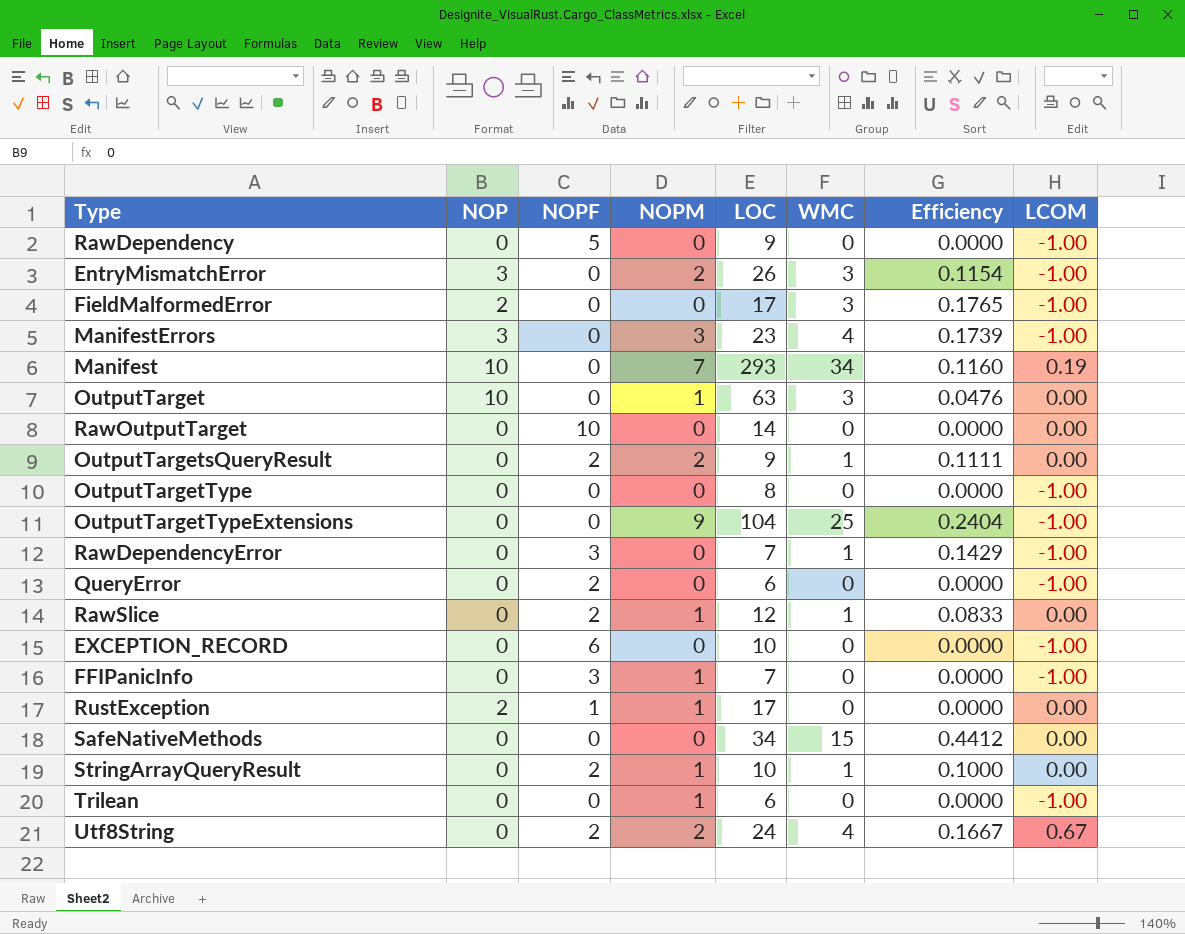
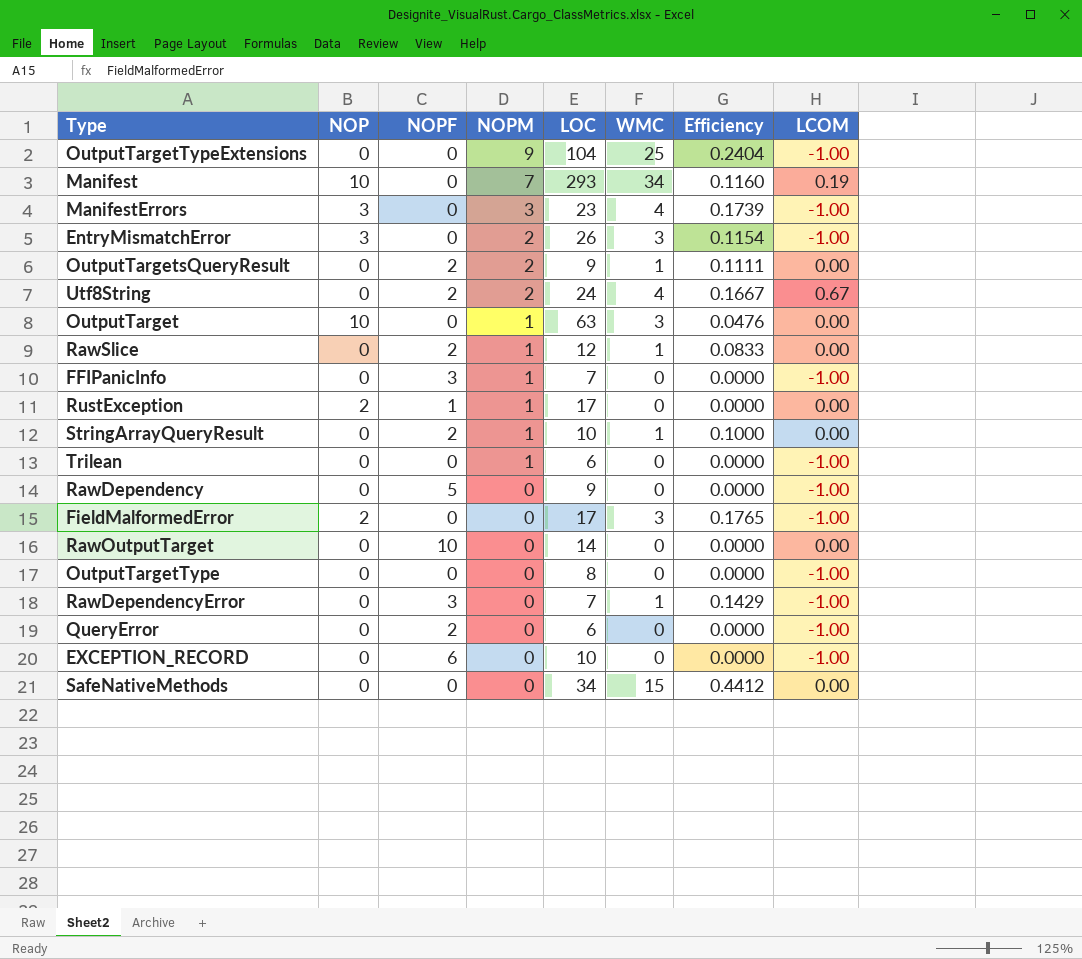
row order: none -> NOPM descending

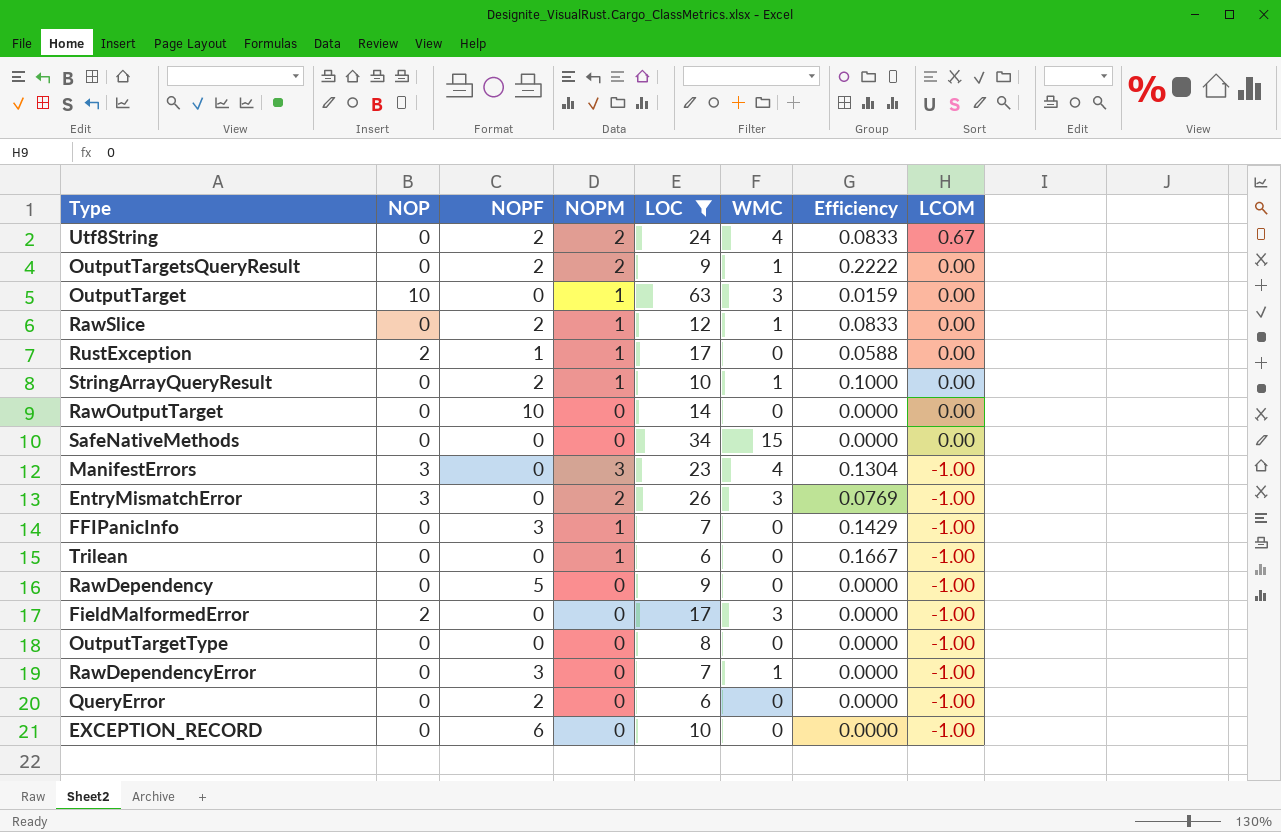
filter: none -> LOC <= 63
row order: NOPM descending -> LCOM descending
column Efficiency | formula: [WMC] / [LOC] -> [NOPM] / [LOC]

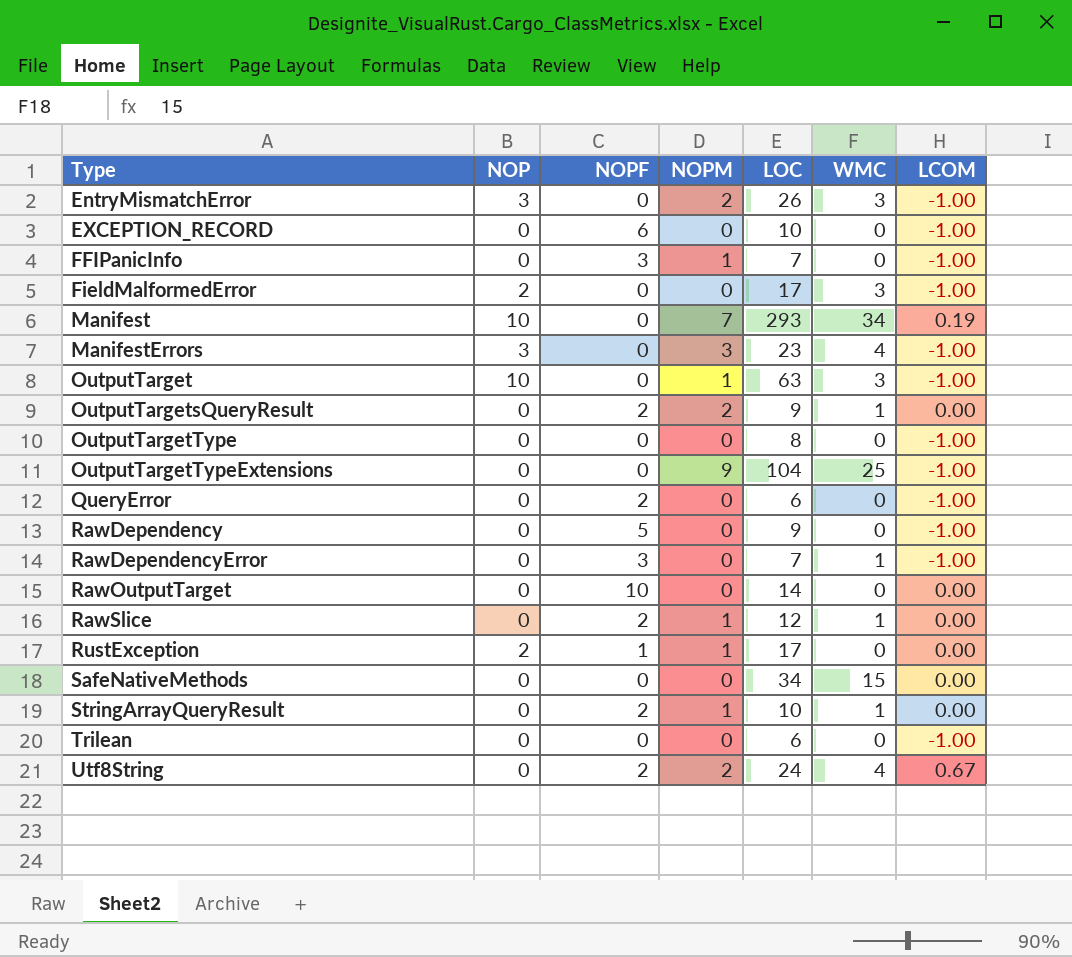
filter: LOC <= 63 -> none
row order: LCOM descending -> Type ascending
column Efficiency | formula: [NOPM] / [LOC] -> none
OutputTarget | LCOM: 0.00 -> -1.00
Trilean | NOPM: 1 -> 0

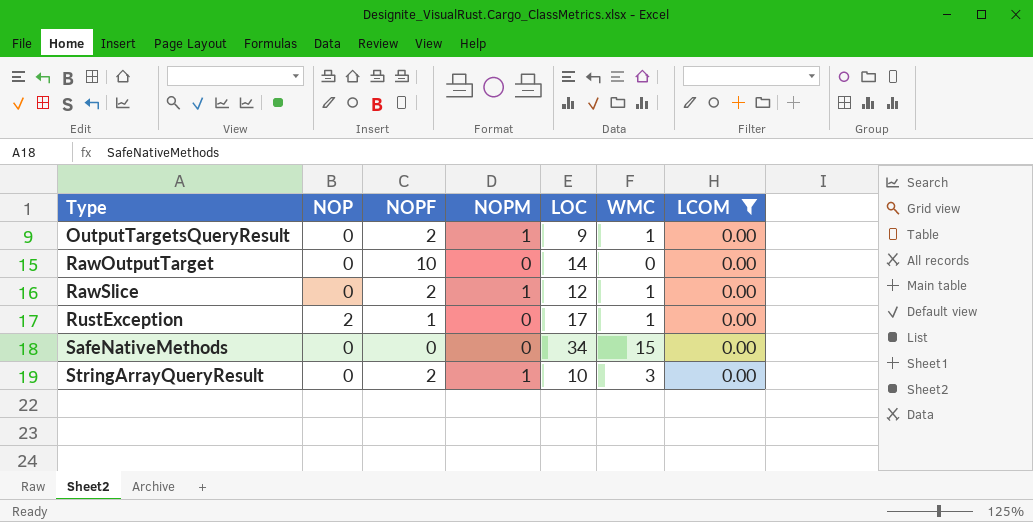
filter: none -> LCOM = 0.00
OutputTargetsQueryResult | NOPM: 2 -> 1
RustException | NOPM: 1 -> 0
RustException | WMC: 0 -> 1
StringArrayQueryResult | WMC: 1 -> 3

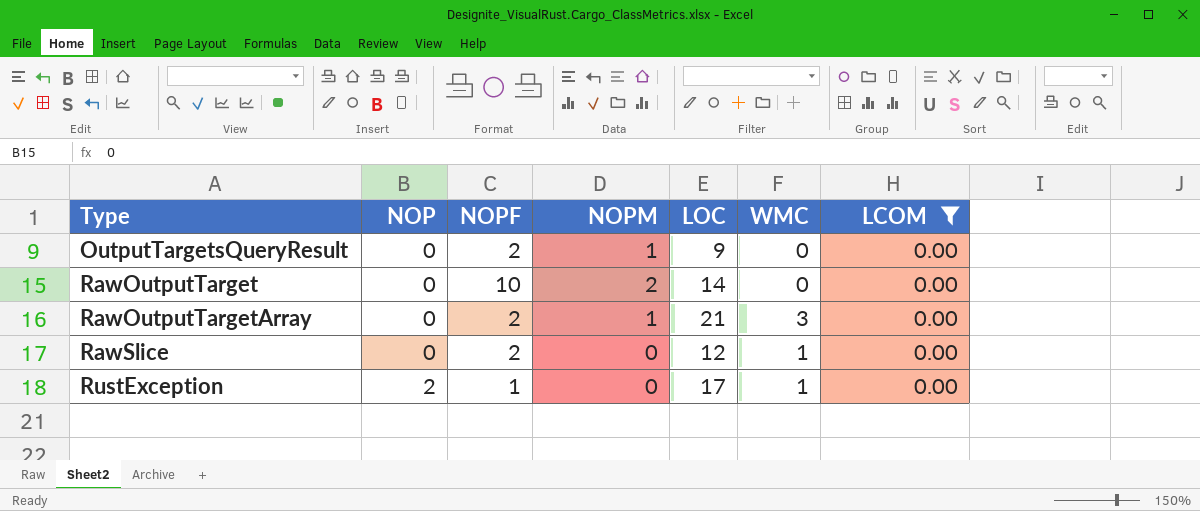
row SafeNativeMethods: 0 | 0 | 0 | 34 | 15 | 0.00 -> none
row StringArrayQueryResult: 0 | 2 | 1 | 10 | 3 | 0.00 -> none
OutputTargetsQueryResult | WMC: 1 -> 0
RawOutputTarget | NOPM: 0 -> 2
row RawOutputTargetArray: none -> 0 | 2 | 1 | 21 | 3 | 0.00
RawSlice | NOPM: 1 -> 0

